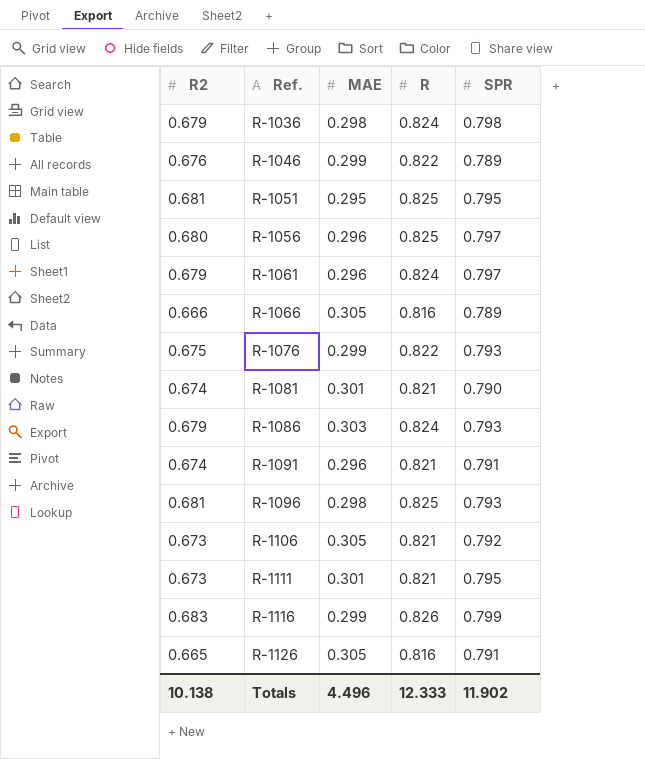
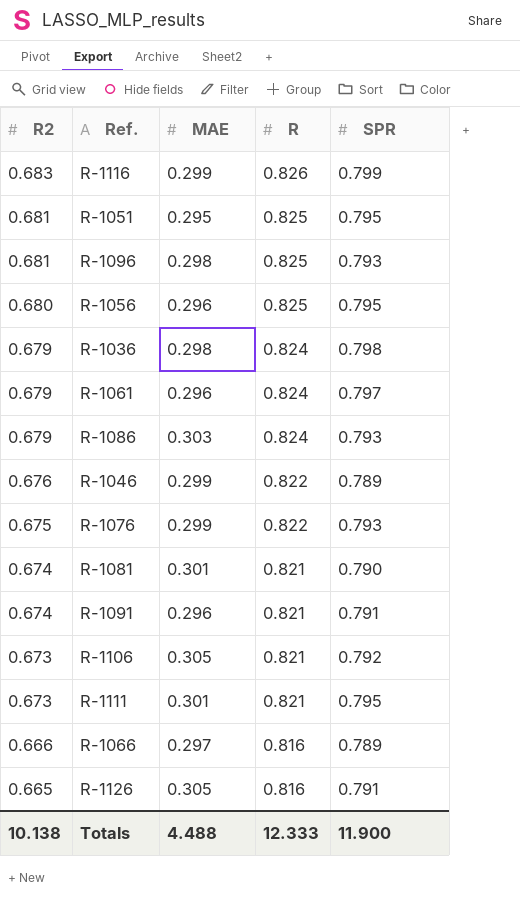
row order: Ref. ascending -> R2 descending
R-1056 | SPR: 0.797 -> 0.795
R-1066 | MAE: 0.305 -> 0.297
Totals | MAE: 4.496 -> 4.488
Totals | SPR: 11.902 -> 11.900

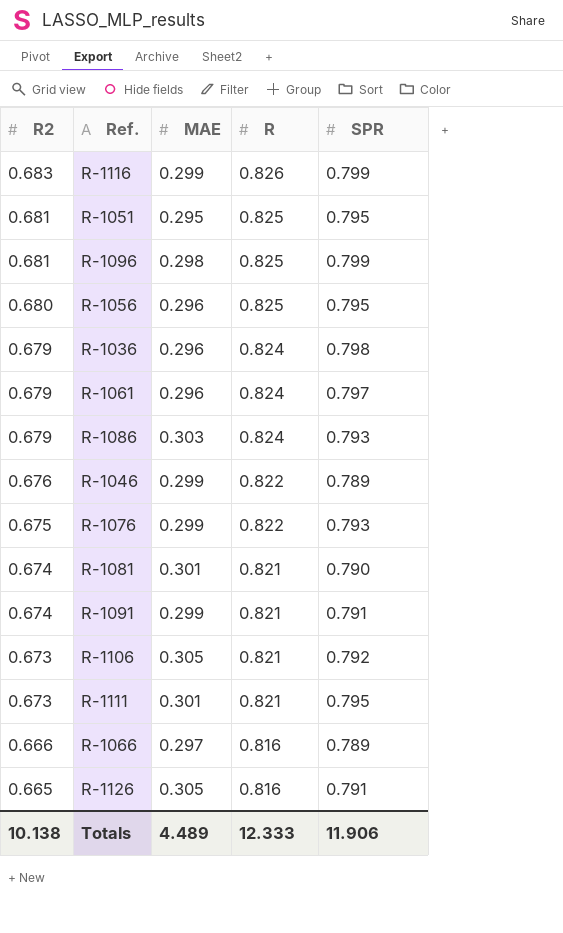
R-1096 | SPR: 0.793 -> 0.799
R-1036 | MAE: 0.298 -> 0.296
R-1091 | MAE: 0.296 -> 0.299
Totals | MAE: 4.488 -> 4.489
Totals | SPR: 11.900 -> 11.906

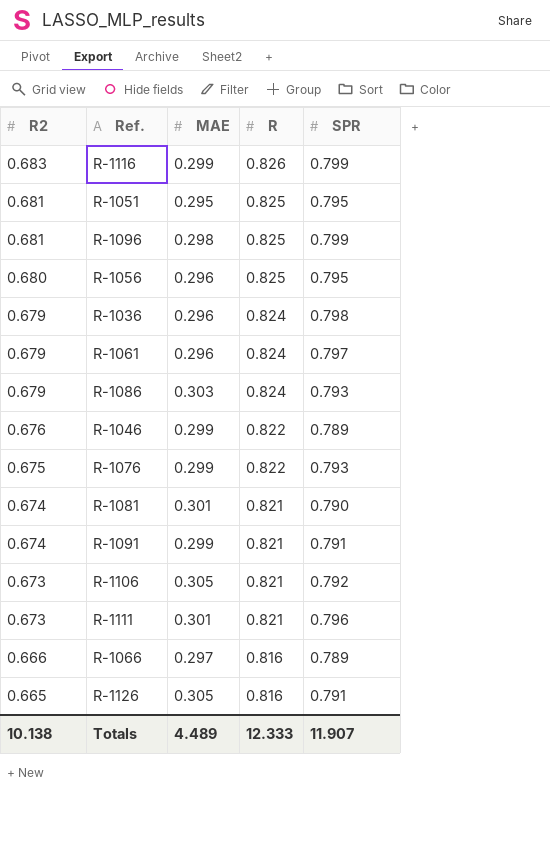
R-1111 | SPR: 0.795 -> 0.796
Totals | SPR: 11.906 -> 11.907

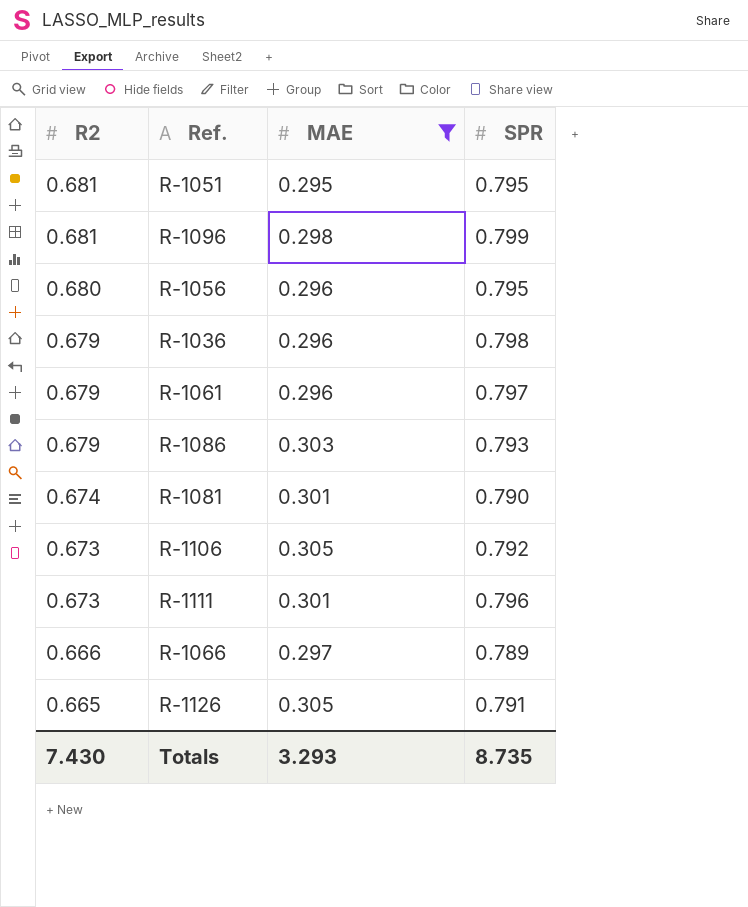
filter: none -> MAE != 0.299
column R | position: 4 -> none
Totals | R2: 10.138 -> 7.430
Totals | MAE: 4.489 -> 3.293
Totals | SPR: 11.907 -> 8.735

